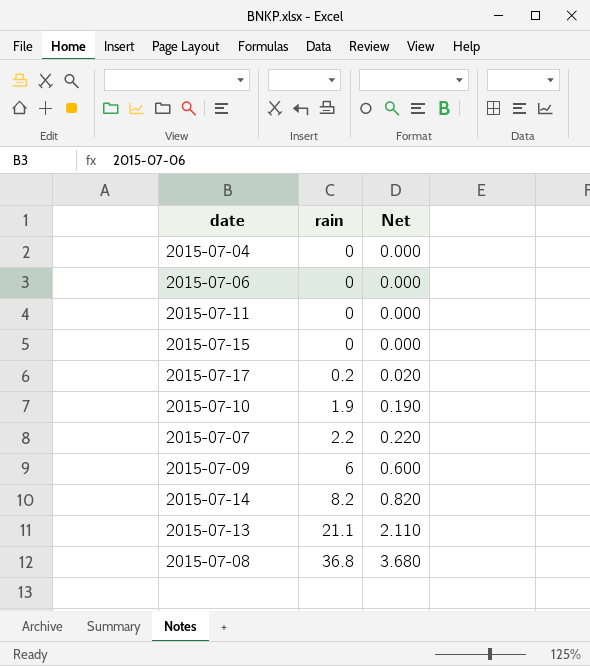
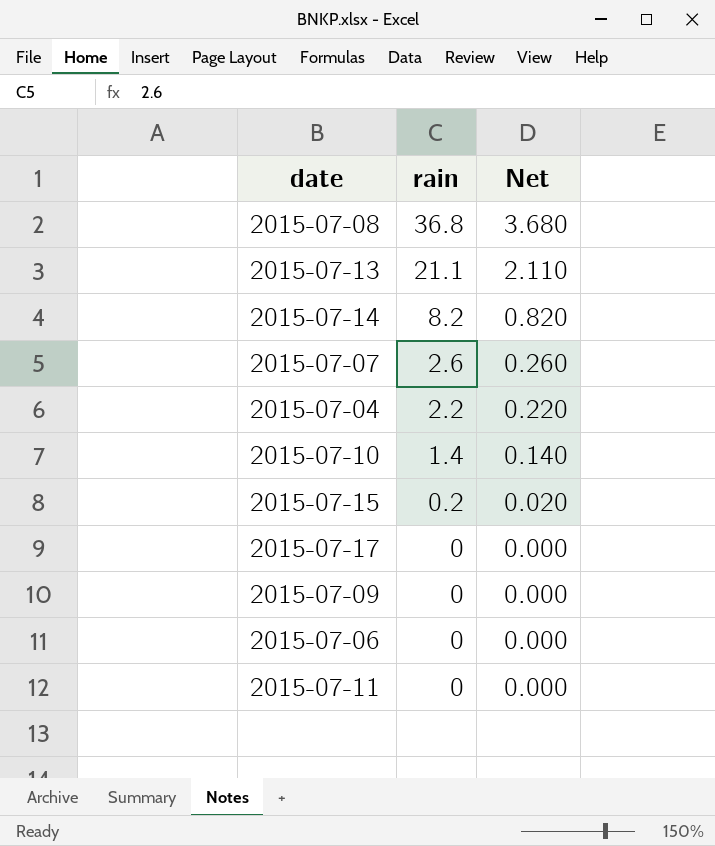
row order: rain ascending -> rain descending
2015-07-07 | rain: 2.2 -> 2.6
2015-07-07 | Net: 0.220 -> 0.260
2015-07-04 | rain: 0 -> 2.2
2015-07-04 | Net: 0.000 -> 0.220
2015-07-10 | rain: 1.9 -> 1.4
2015-07-10 | Net: 0.190 -> 0.140
2015-07-15 | rain: 0 -> 0.2
2015-07-15 | Net: 0.000 -> 0.020
2015-07-17 | rain: 0.2 -> 0
2015-07-17 | Net: 0.020 -> 0.000
2015-07-09 | rain: 6 -> 0
2015-07-09 | Net: 0.600 -> 0.000

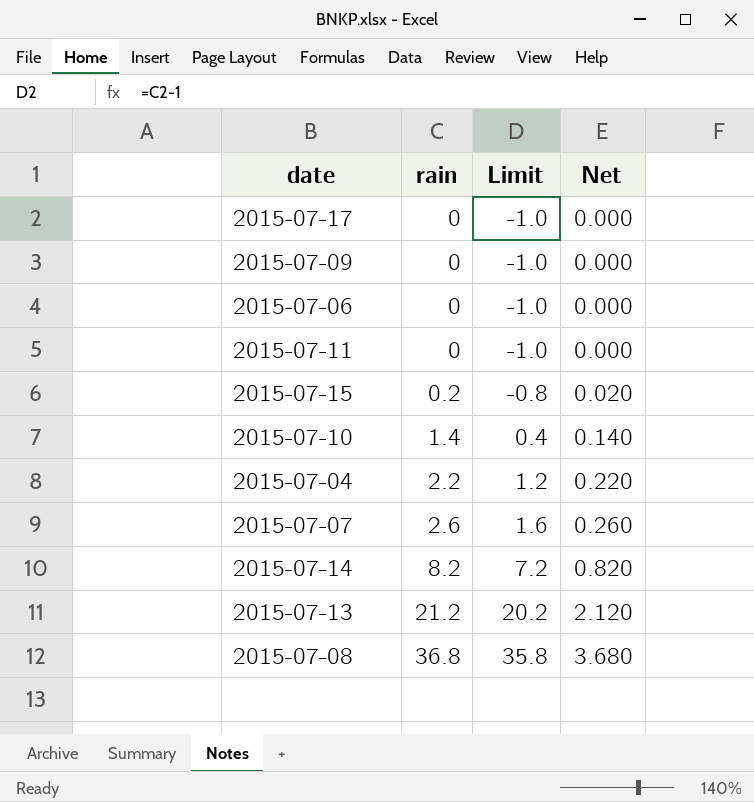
row order: rain descending -> rain ascending
column Limit | formula: none -> [rain] - 1
2015-07-13 | rain: 21.1 -> 21.2
2015-07-13 | Net: 2.110 -> 2.120

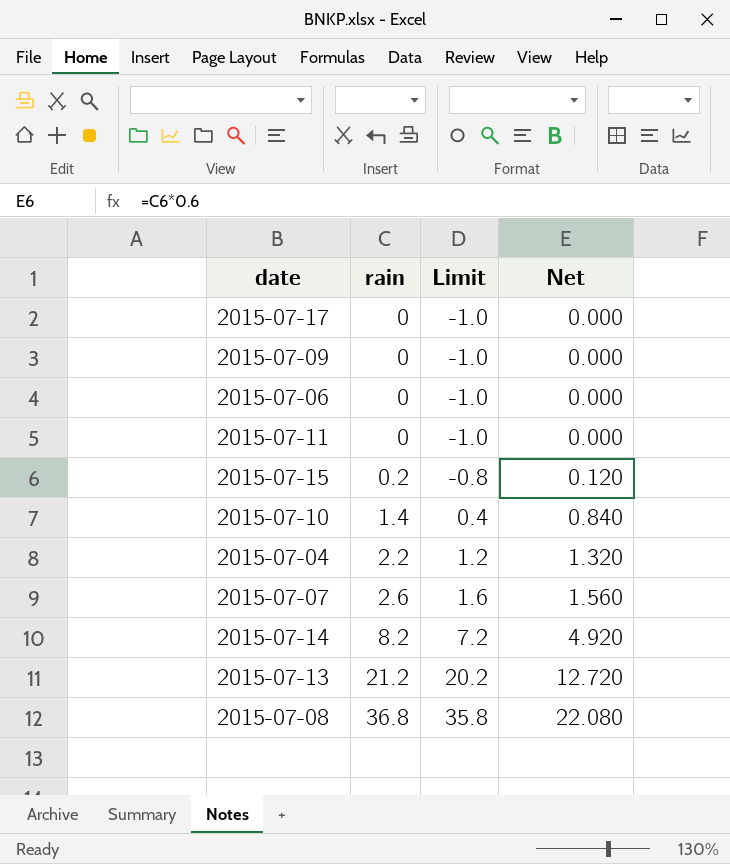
column Net | formula: [rain] * 0.1 -> [rain] * 0.6

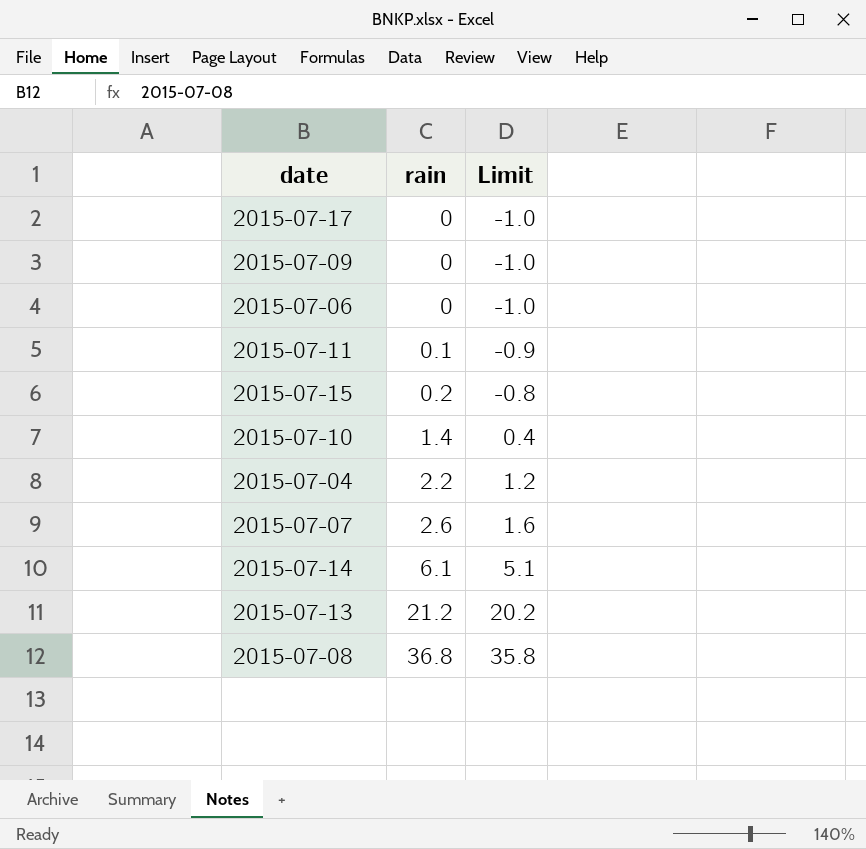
column Net | formula: [rain] * 0.6 -> none
2015-07-11 | rain: 0 -> 0.1
2015-07-11 | Limit: -1.0 -> -0.9
2015-07-14 | rain: 8.2 -> 6.1
2015-07-14 | Limit: 7.2 -> 5.1

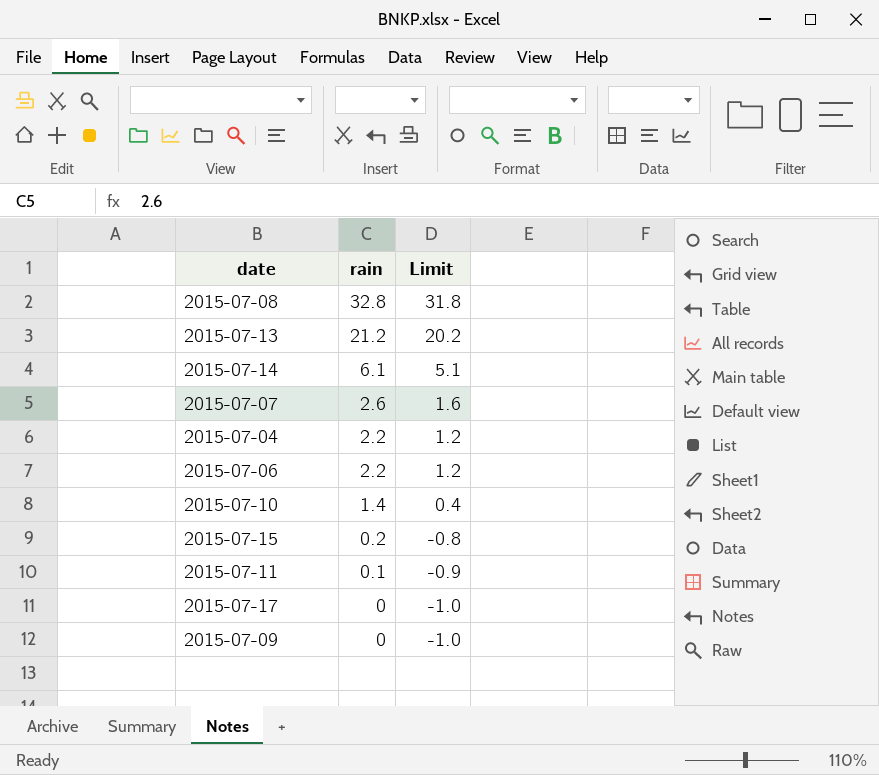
row order: rain ascending -> rain descending
2015-07-08 | rain: 36.8 -> 32.8
2015-07-08 | Limit: 35.8 -> 31.8
2015-07-06 | rain: 0 -> 2.2
2015-07-06 | Limit: -1.0 -> 1.2

